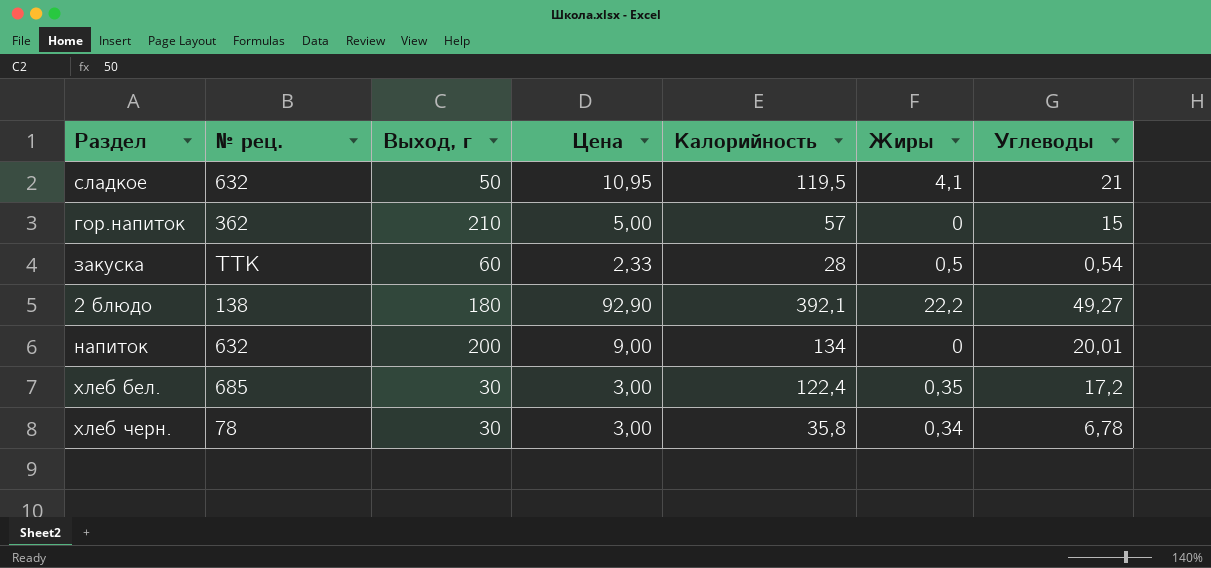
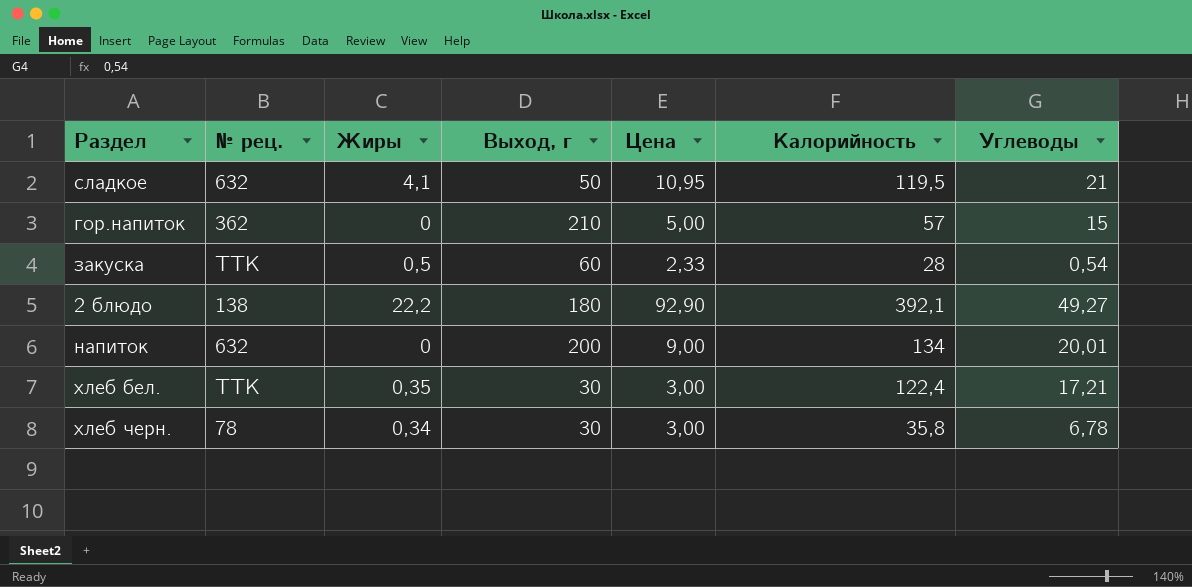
column Жиры | position: 6 -> 3
хлеб бел. | № рец.: 685 -> ТТК
хлеб бел. | Углеводы: 17,2 -> 17,21

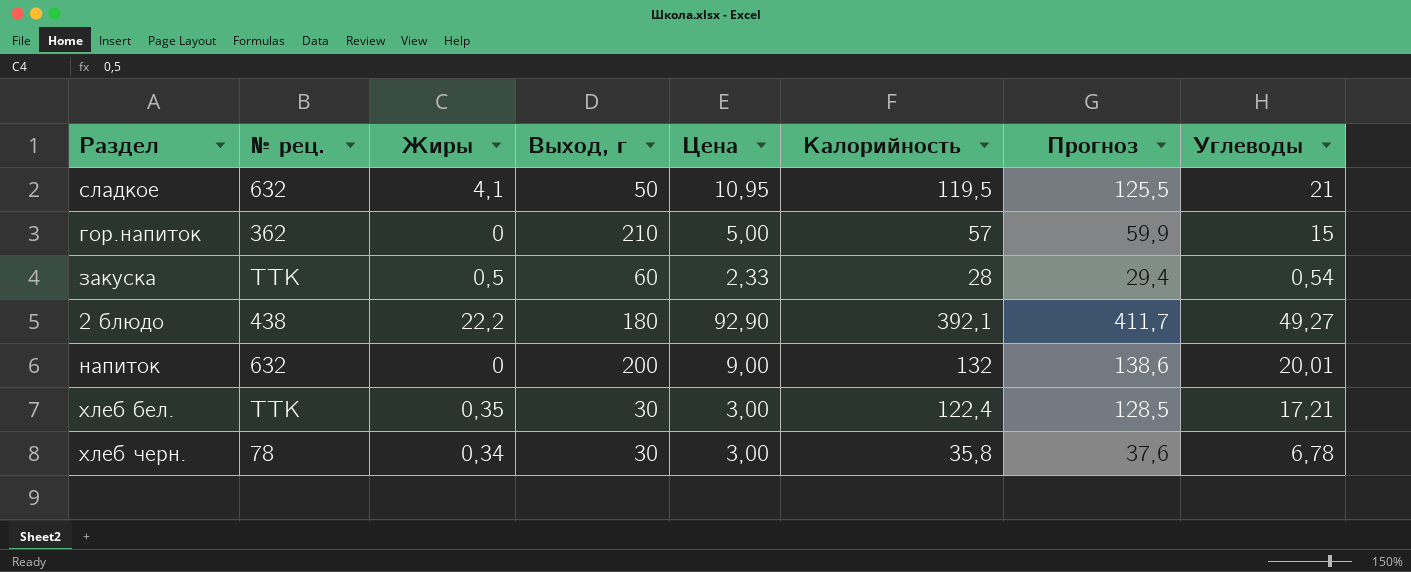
column Прогноз | formula: none -> [Калорийность] * 1,05
2 блюдо | № рец.: 138 -> 438
напиток | Калорийность: 134 -> 132

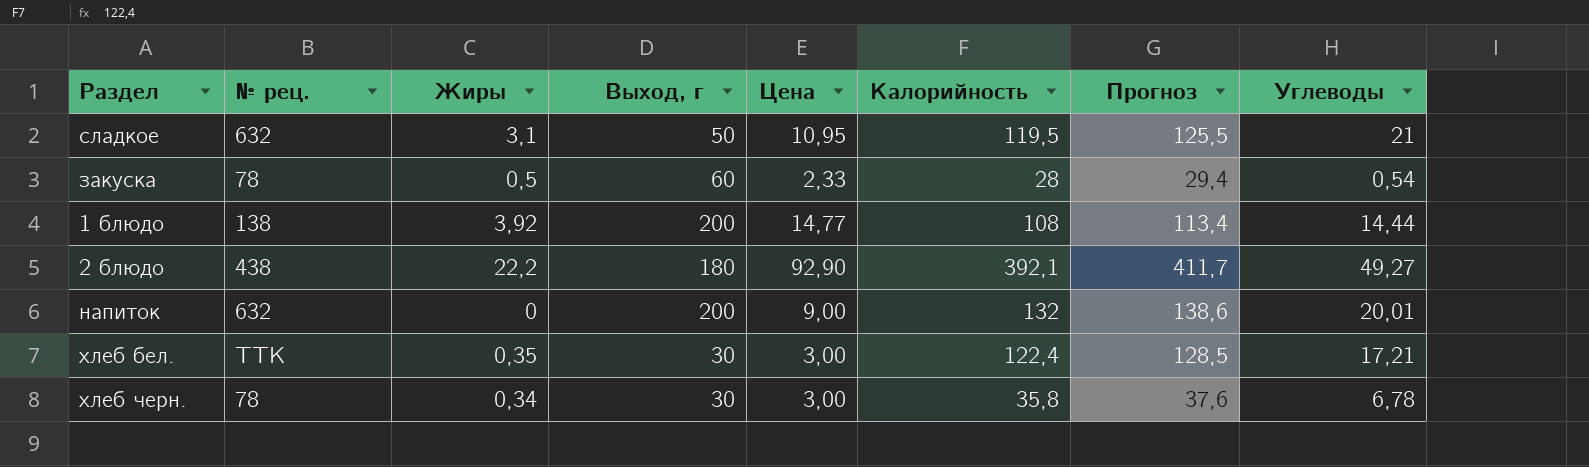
row гор.напиток: 362 | 0 | 210 | 5,00 | 57 | 59,9 | 15 -> none
сладкое | Жиры: 4,1 -> 3,1
закуска | № рец.: ТТК -> 78
row 1 блюдо: none -> 138 | 3,92 | 200 | 14,77 | 108 | 113,4 | 14,44

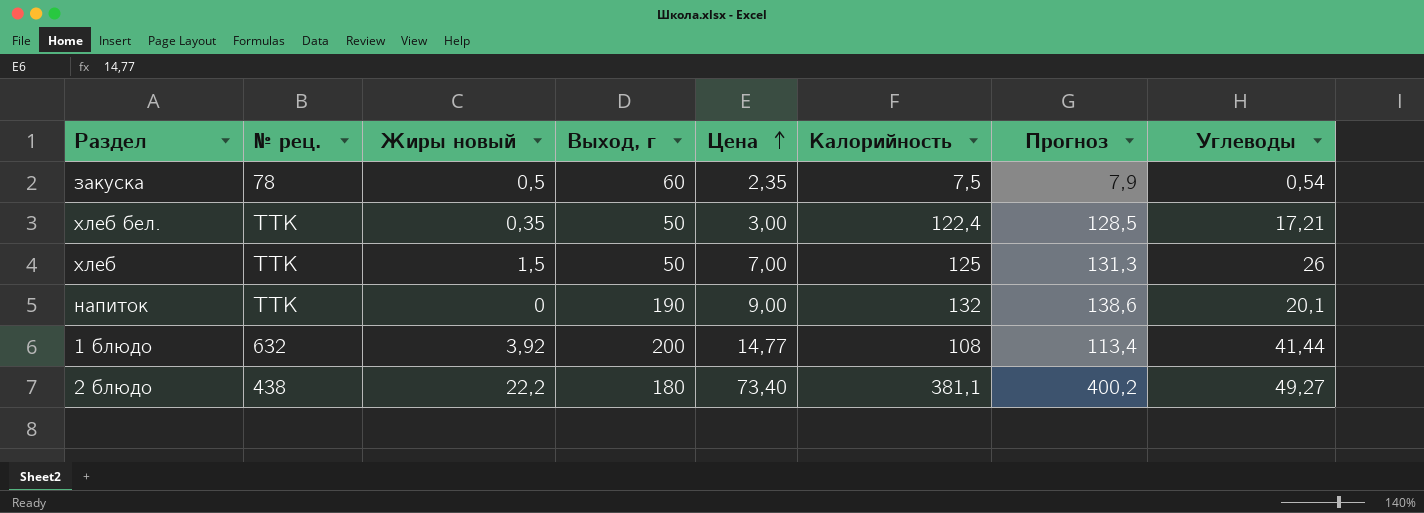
row order: none -> Цена ascending
column name: Жиры -> Жиры новый
row сладкое: 632 | 3,1 | 50 | 10,95 | 119,5 | 125,5 | 21 -> none
row хлеб черн.: 78 | 0,34 | 30 | 3,00 | 35,8 | 37,6 | 6,78 -> none
закуска | Цена: 2,33 -> 2,35
закуска | Калорийность: 28 -> 7,5
закуска | Прогноз: 29,4 -> 7,9
хлеб бел. | Выход, г: 30 -> 50
row хлеб: none -> ТТК | 1,5 | 50 | 7,00 | 125 | 131,3 | 26
напиток | № рец.: 632 -> ТТК
напиток | Выход, г: 200 -> 190
напиток | Углеводы: 20,01 -> 20,1
1 блюдо | № рец.: 138 -> 632
1 блюдо | Углеводы: 14,44 -> 41,44
2 блюдо | Цена: 92,90 -> 73,40
2 блюдо | Калорийность: 392,1 -> 381,1
2 блюдо | Прогноз: 411,7 -> 400,2

